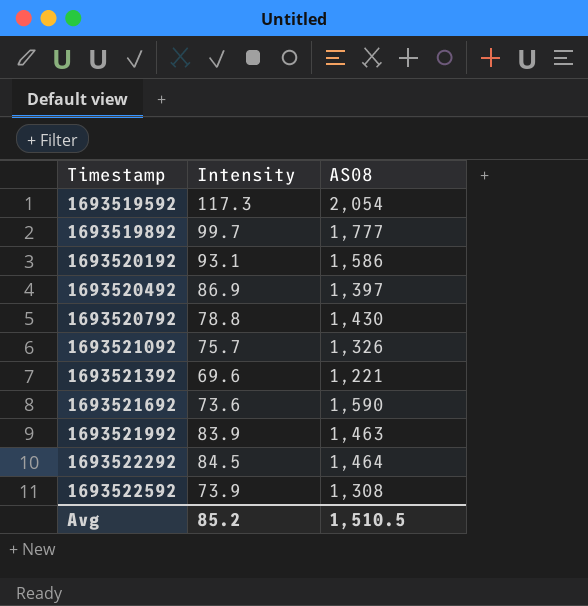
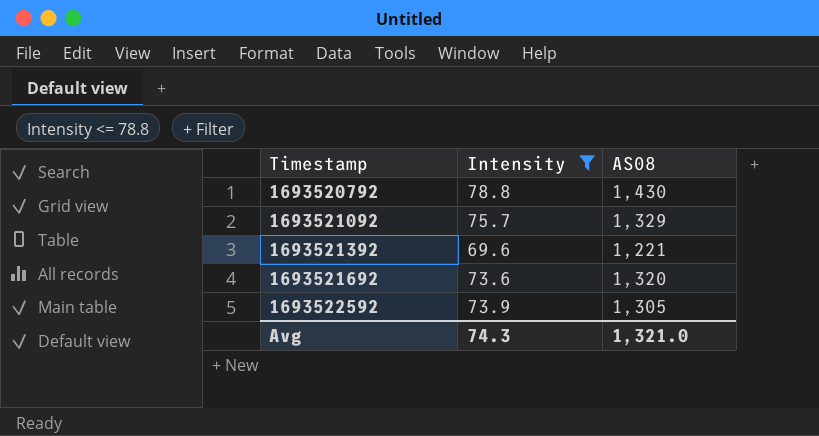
filter: none -> Intensity <= 78.8
1693521092 | AS08: 1,326 -> 1,329
1693521692 | AS08: 1,590 -> 1,320
1693522592 | AS08: 1,308 -> 1,305
Avg | Intensity: 85.2 -> 74.3
Avg | AS08: 1,510.5 -> 1,321.0

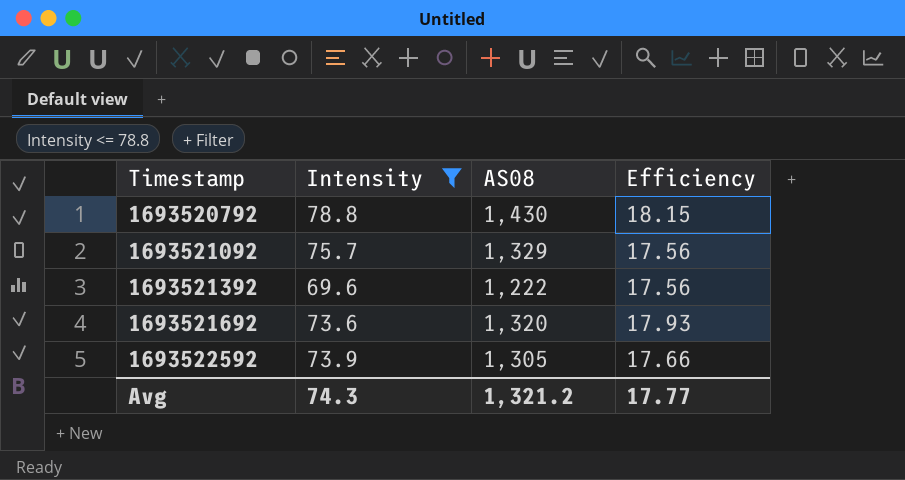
column Efficiency | formula: none -> [AS08] / [Intensity]
1693521392 | AS08: 1,221 -> 1,222
Avg | AS08: 1,321.0 -> 1,321.2

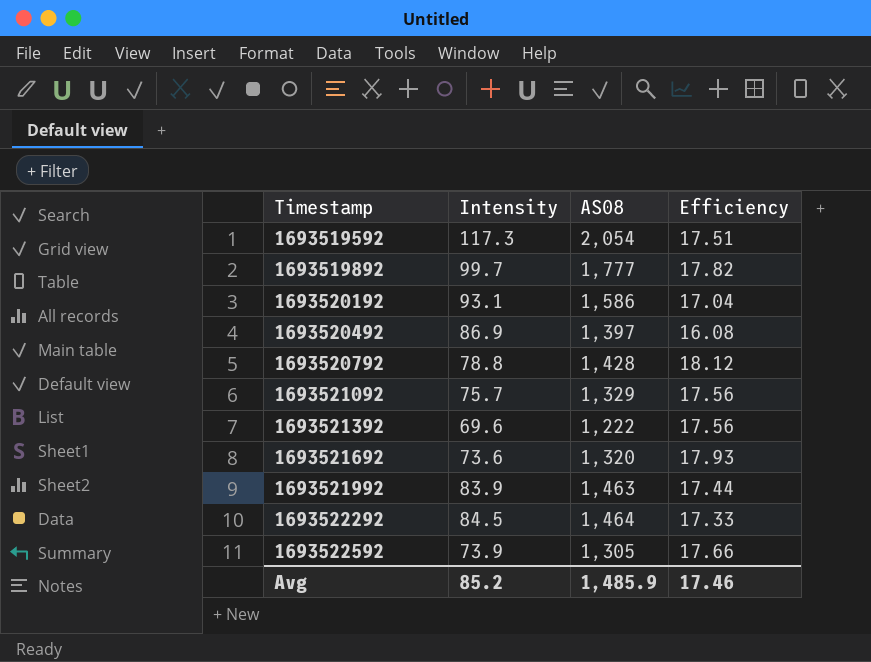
filter: Intensity <= 78.8 -> none
1693520792 | AS08: 1,430 -> 1,428
1693520792 | Efficiency: 18.15 -> 18.12
Avg | Intensity: 74.3 -> 85.2
Avg | AS08: 1,321.2 -> 1,485.9
Avg | Efficiency: 17.77 -> 17.46

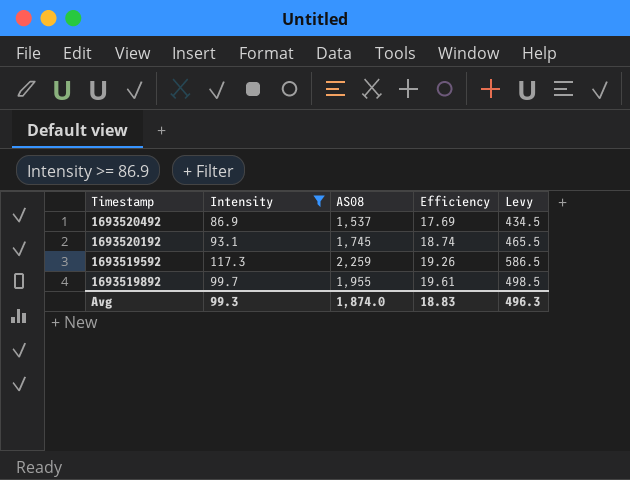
filter: none -> Intensity >= 86.9
row order: Timestamp ascending -> Efficiency ascending
column Levy | formula: none -> [Intensity] * 5
1693520492 | AS08: 1,397 -> 1,537
1693520492 | Efficiency: 16.08 -> 17.69
1693520192 | AS08: 1,586 -> 1,745
1693520192 | Efficiency: 17.04 -> 18.74
1693519592 | AS08: 2,054 -> 2,259
1693519592 | Efficiency: 17.51 -> 19.26
1693519892 | AS08: 1,777 -> 1,955
1693519892 | Efficiency: 17.82 -> 19.61
Avg | Intensity: 85.2 -> 99.3
Avg | AS08: 1,485.9 -> 1,874.0
Avg | Efficiency: 17.46 -> 18.83

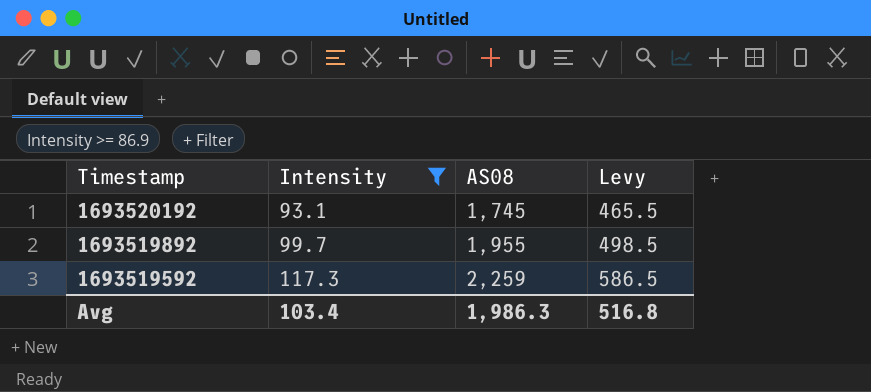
row order: Efficiency ascending -> Timestamp descending
column Efficiency | formula: [AS08] / [Intensity] -> none
row 1693520492: 86.9 | 1,537 | 17.69 | 434.5 -> none
Avg | Intensity: 99.3 -> 103.4
Avg | AS08: 1,874.0 -> 1,986.3
Avg | Levy: 496.3 -> 516.8

